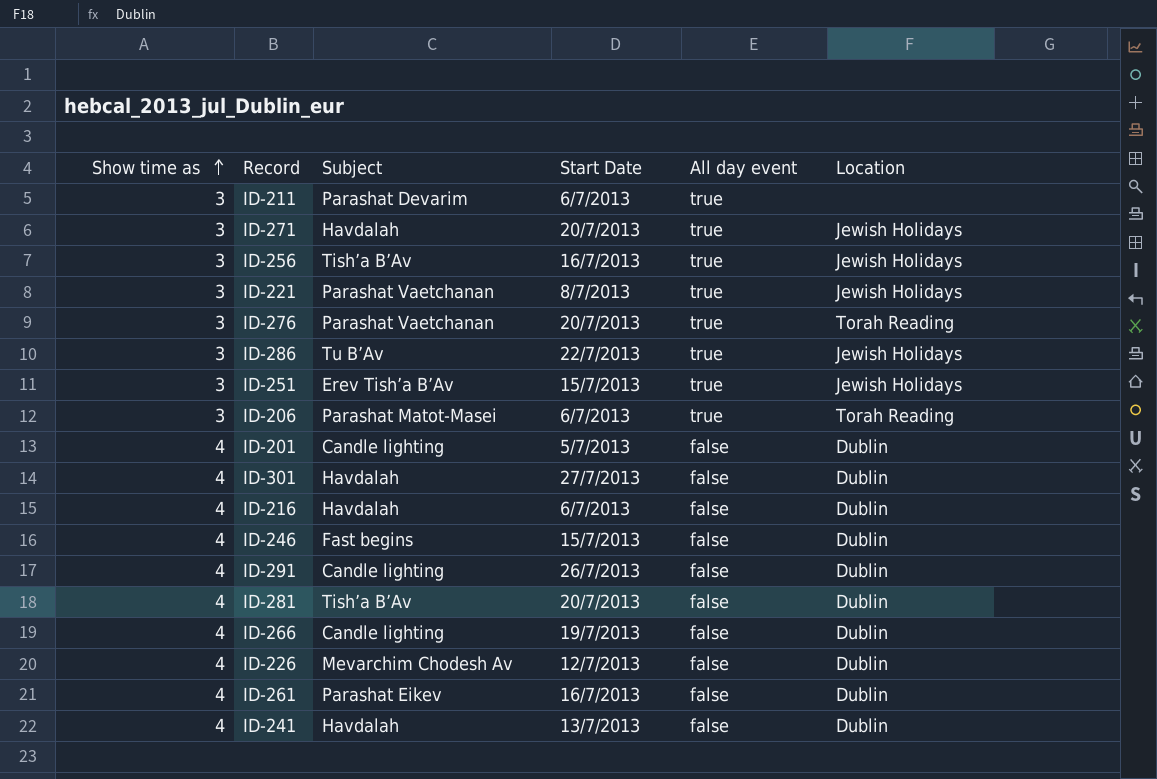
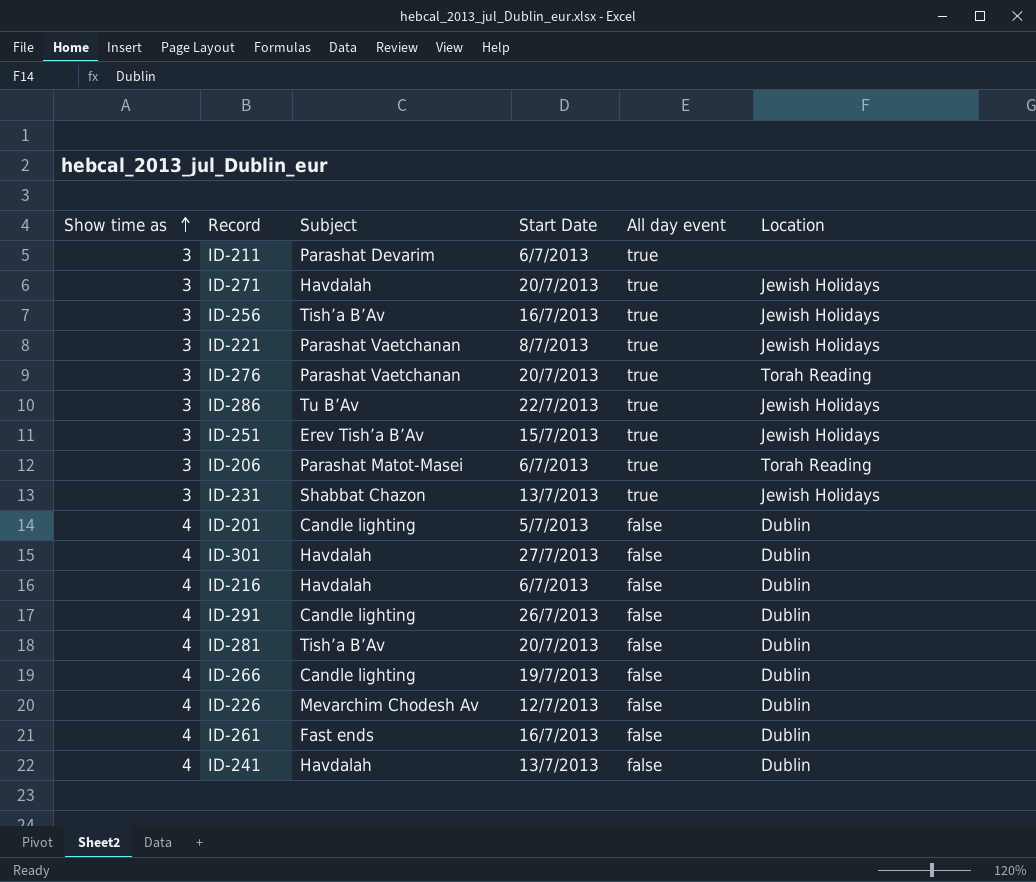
row ID-246: 4 | Fast begins | 15/7/2013 | false | Dublin -> none
row ID-231: none -> 3 | Shabbat Chazon | 13/7/2013 | true | Jewish Holidays
ID-261 | Subject: Parashat Eikev -> Fast ends

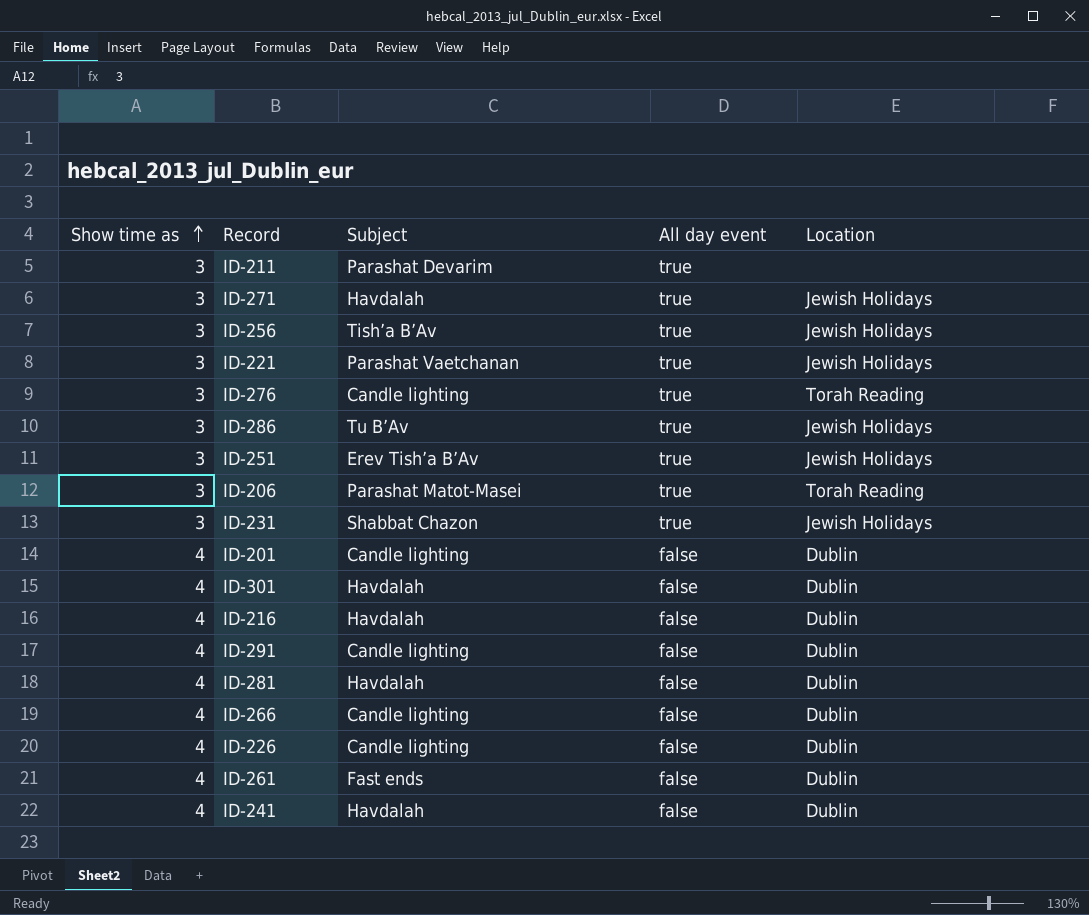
column Start Date | position: 4 -> none
ID-276 | Subject: Parashat Vaetchanan -> Candle lighting
ID-281 | Subject: Tish’a B’Av -> Havdalah
ID-226 | Subject: Mevarchim Chodesh Av -> Candle lighting

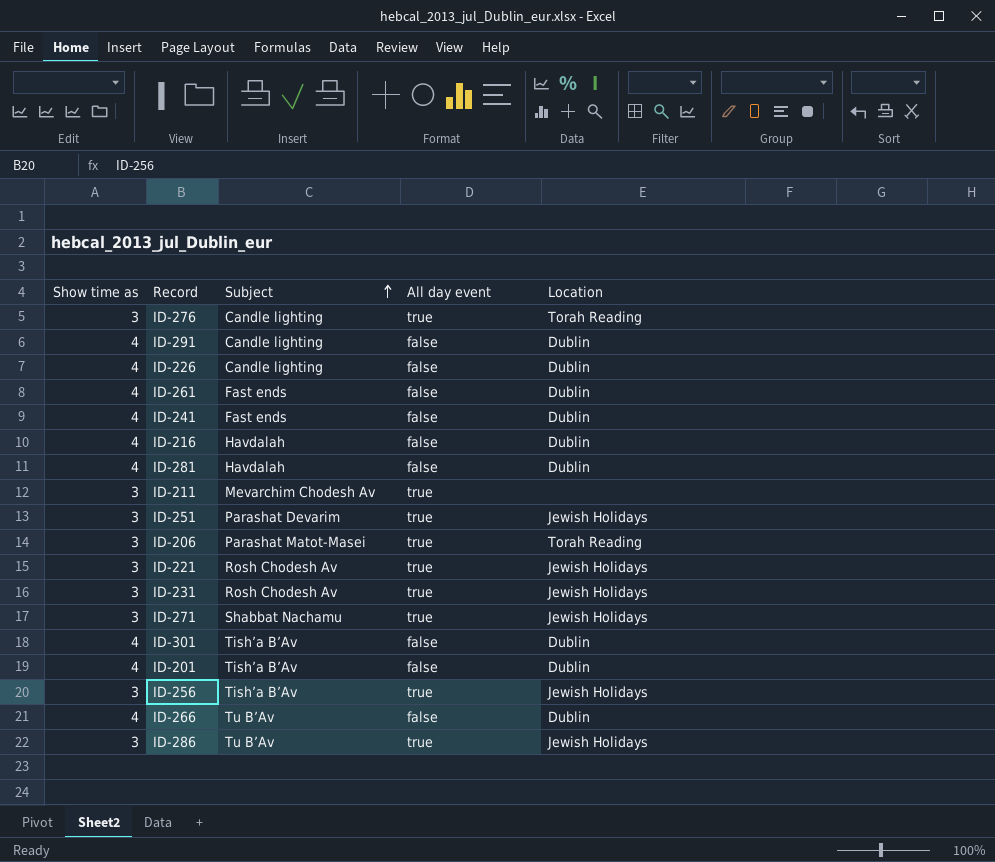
row order: Show time as ascending -> Subject ascending
ID-241 | Subject: Havdalah -> Fast ends
ID-211 | Subject: Parashat Devarim -> Mevarchim Chodesh Av
ID-251 | Subject: Erev Tish’a B’Av -> Parashat Devarim
ID-221 | Subject: Parashat Vaetchanan -> Rosh Chodesh Av
ID-231 | Subject: Shabbat Chazon -> Rosh Chodesh Av
ID-271 | Subject: Havdalah -> Shabbat Nachamu
ID-301 | Subject: Havdalah -> Tish’a B’Av
ID-201 | Subject: Candle lighting -> Tish’a B’Av
ID-266 | Subject: Candle lighting -> Tu B’Av

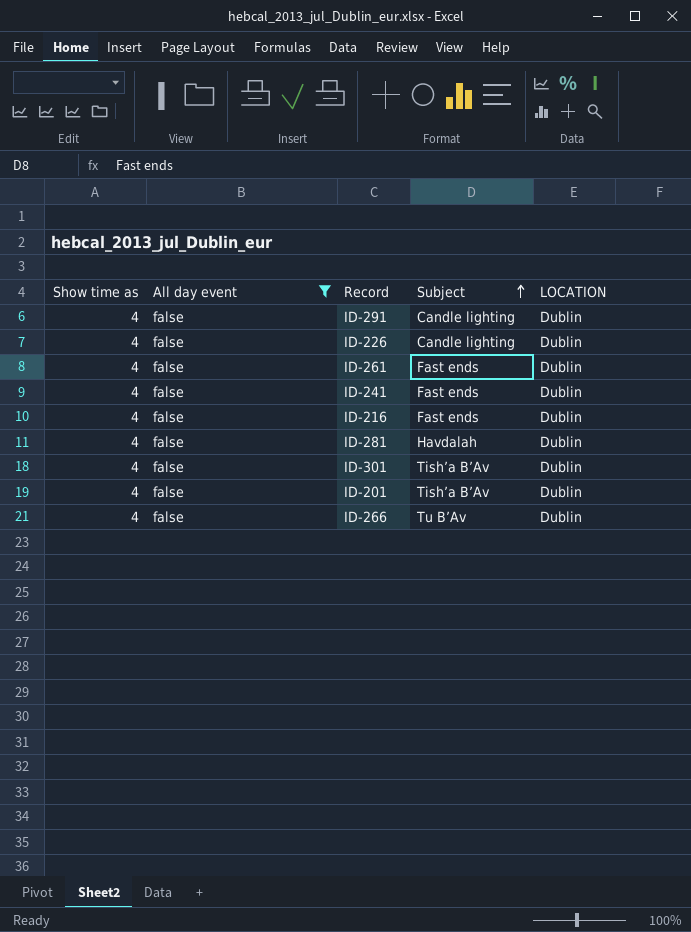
filter: none -> All day event = false
column All day event | position: 4 -> 2
column name: Location -> LOCATION
ID-216 | Subject: Havdalah -> Fast ends

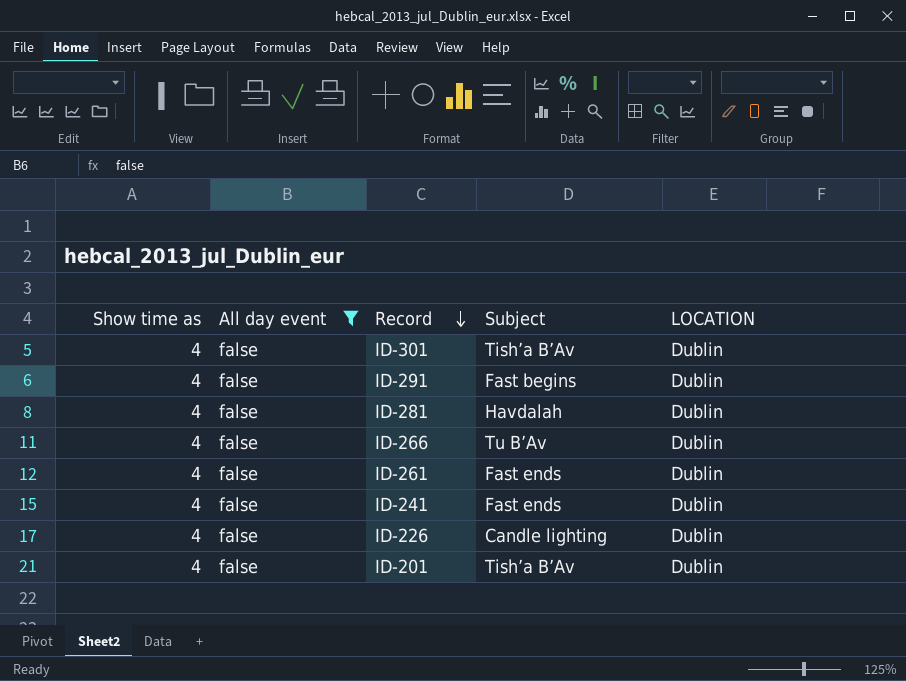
row order: Subject ascending -> Record descending
row ID-216: 4 | false | Fast ends | Dublin -> none
ID-291 | Subject: Candle lighting -> Fast begins

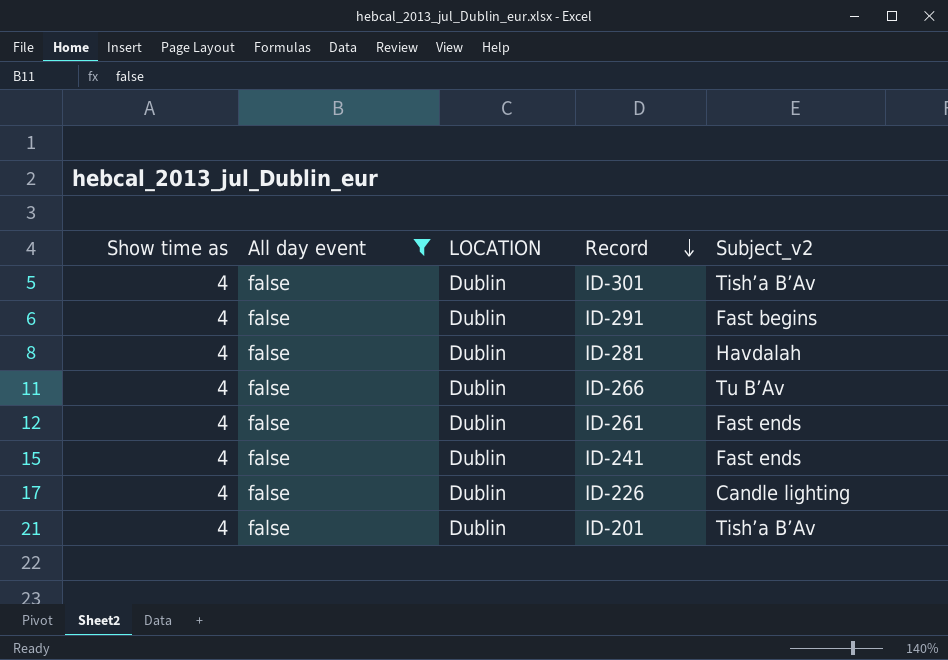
column LOCATION | position: 5 -> 3
column name: Subject -> Subject_v2

